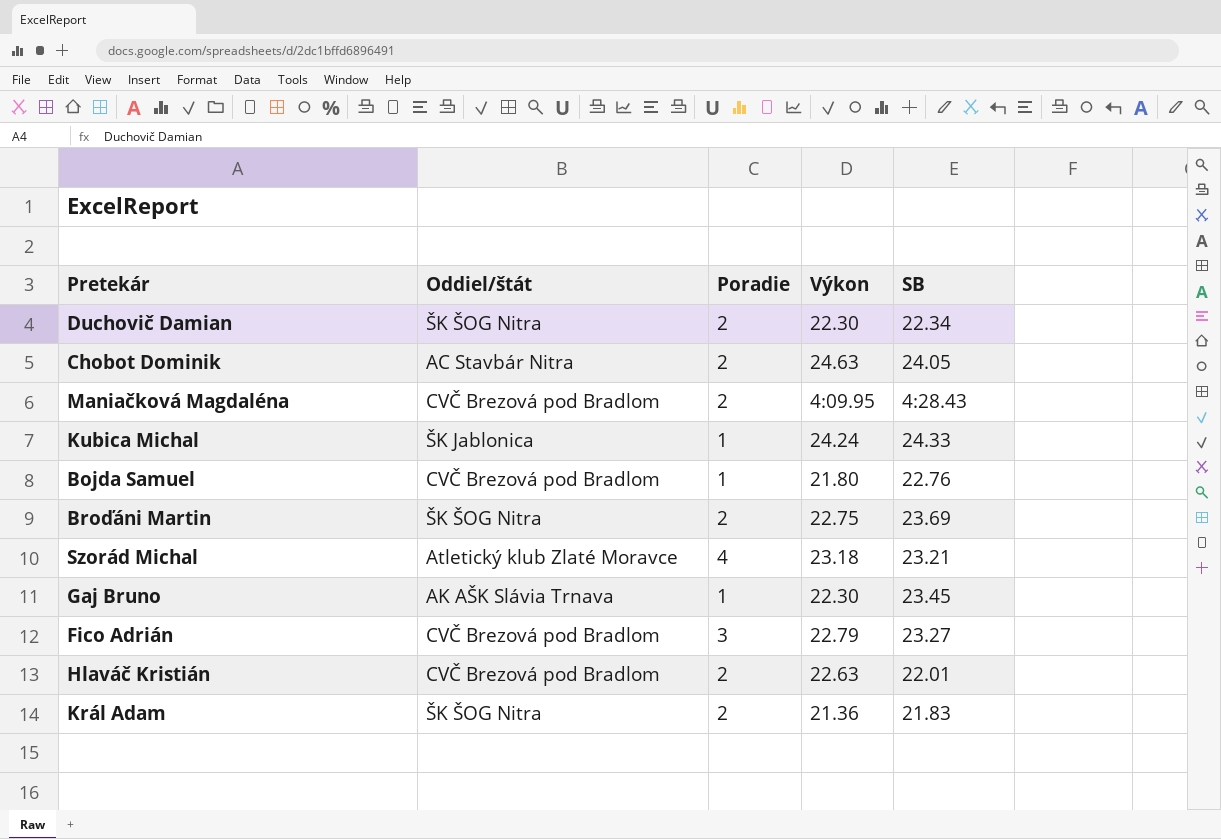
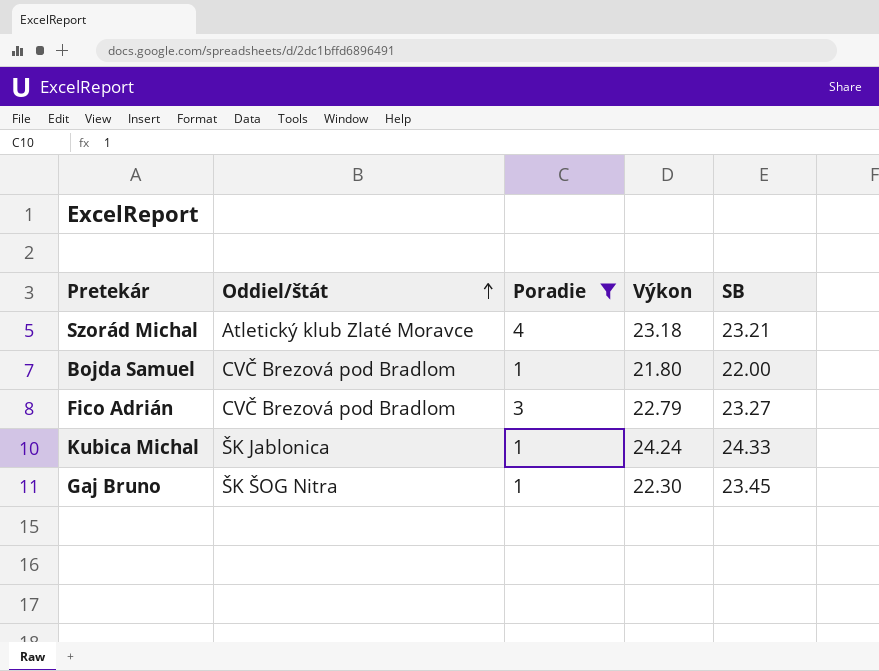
filter: none -> Poradie != 2
row order: none -> Oddiel/štát ascending
Bojda Samuel | SB: 22.76 -> 22.00
Gaj Bruno | Oddiel/štát: AK AŠK Slávia Trnava -> ŠK ŠOG Nitra

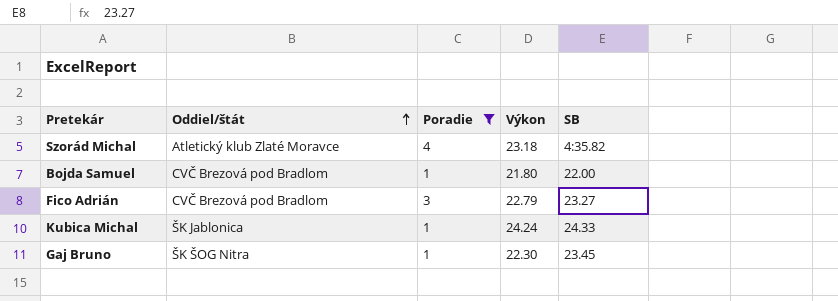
Szorád Michal | SB: 23.21 -> 4:35.82

